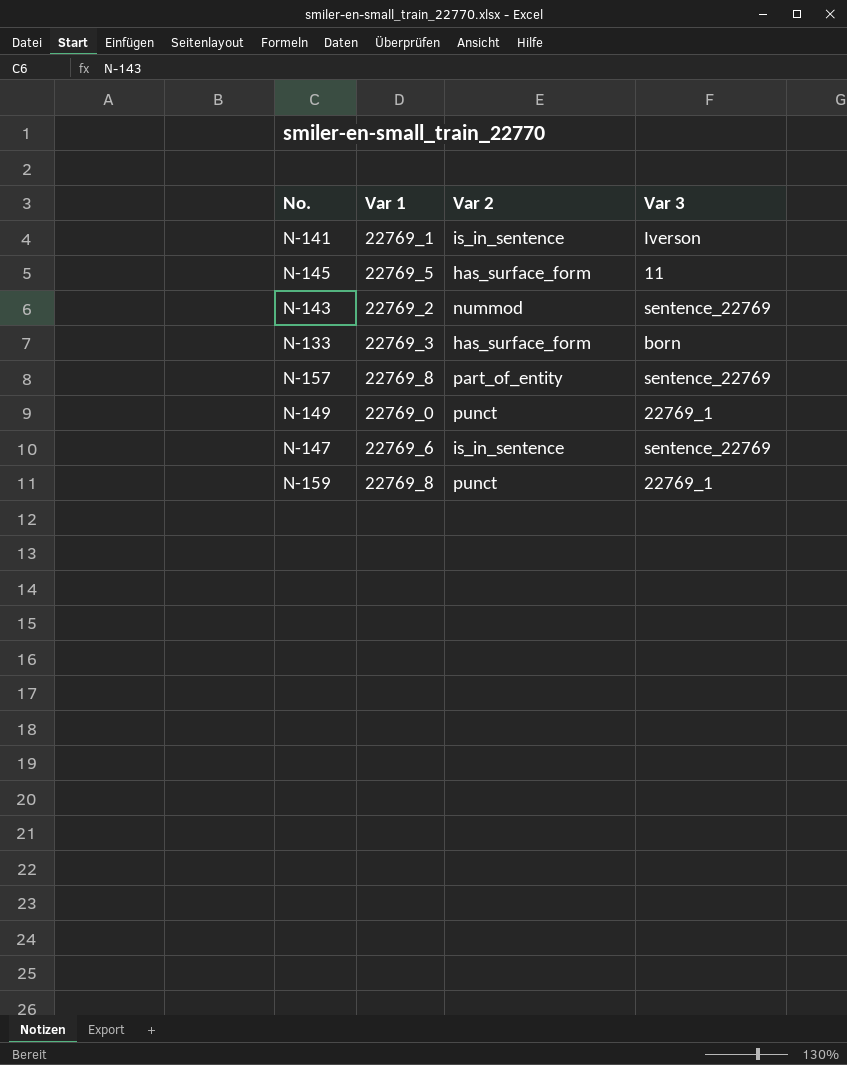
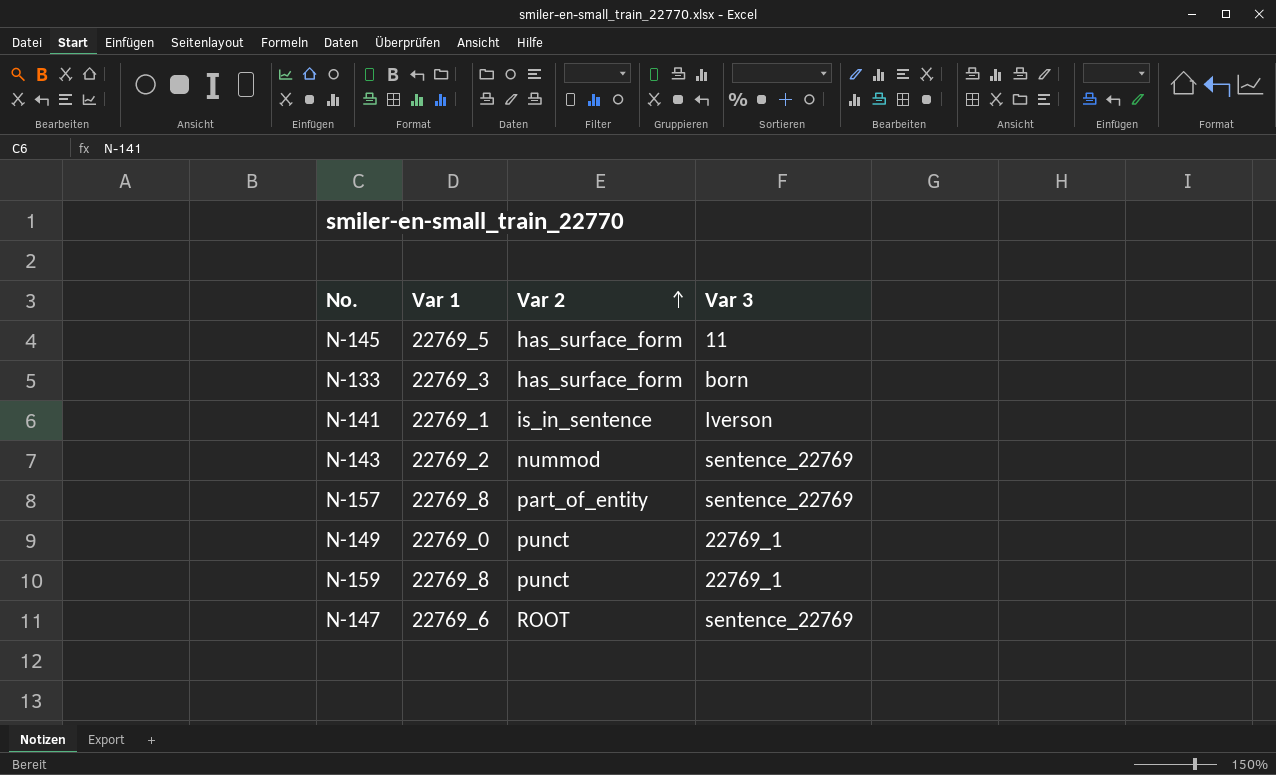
row order: none -> Var 2 ascending
N-147 | Var 2: is_in_sentence -> ROOT

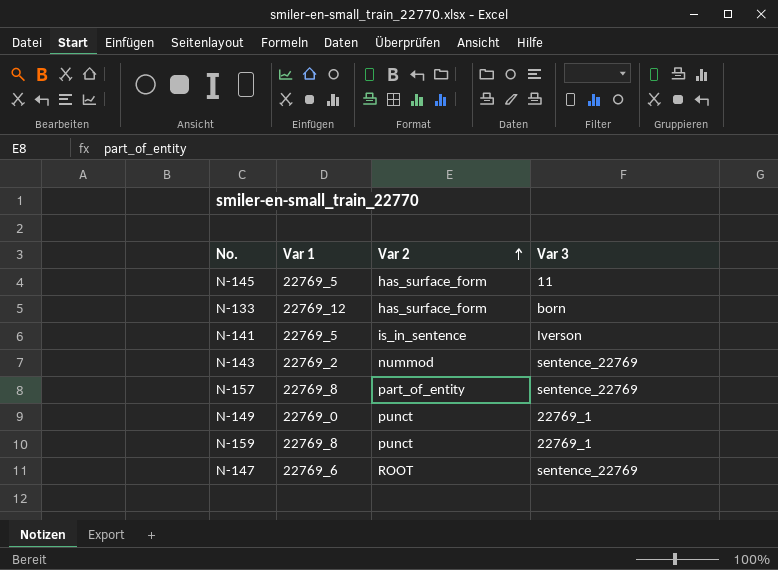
N-133 | Var 1: 22769_3 -> 22769_12
N-141 | Var 1: 22769_1 -> 22769_5

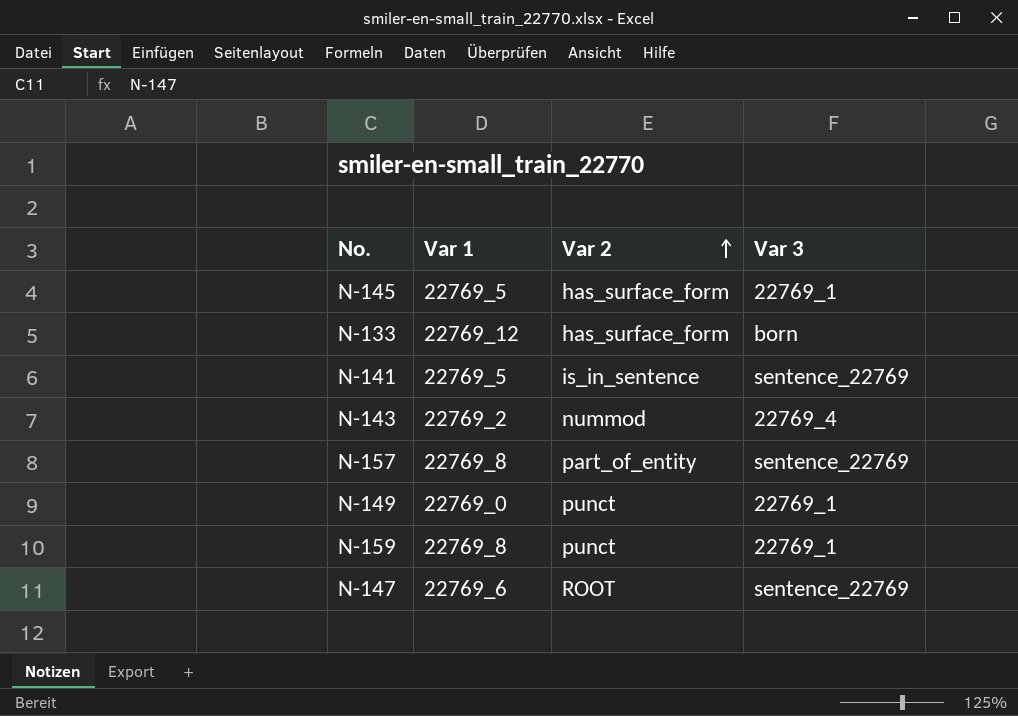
N-145 | Var 3: 11 -> 22769_1
N-141 | Var 3: Iverson -> sentence_22769
N-143 | Var 3: sentence_22769 -> 22769_4

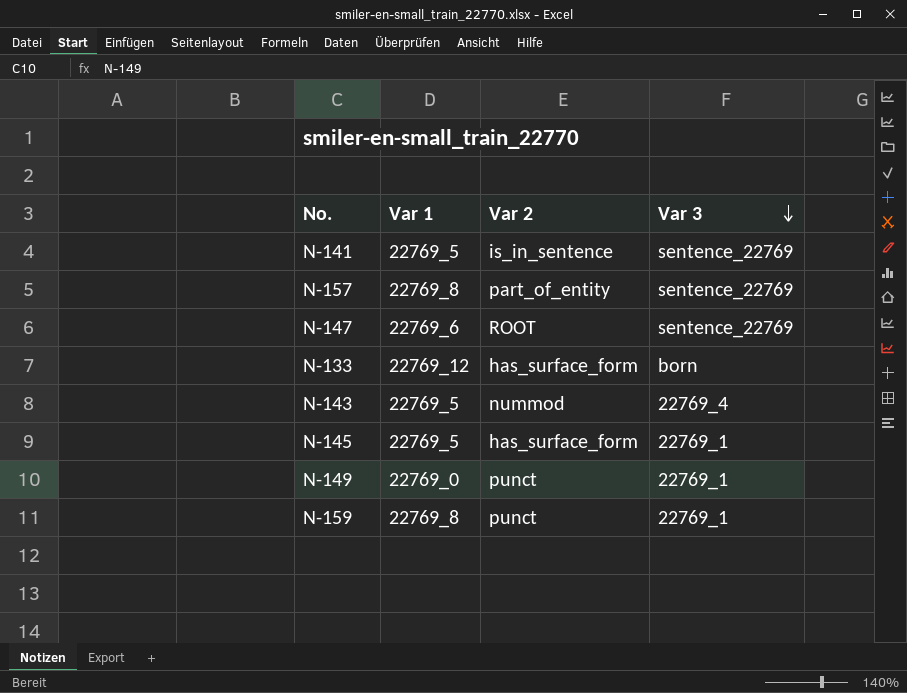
row order: Var 2 ascending -> Var 3 descending
N-143 | Var 1: 22769_2 -> 22769_5

